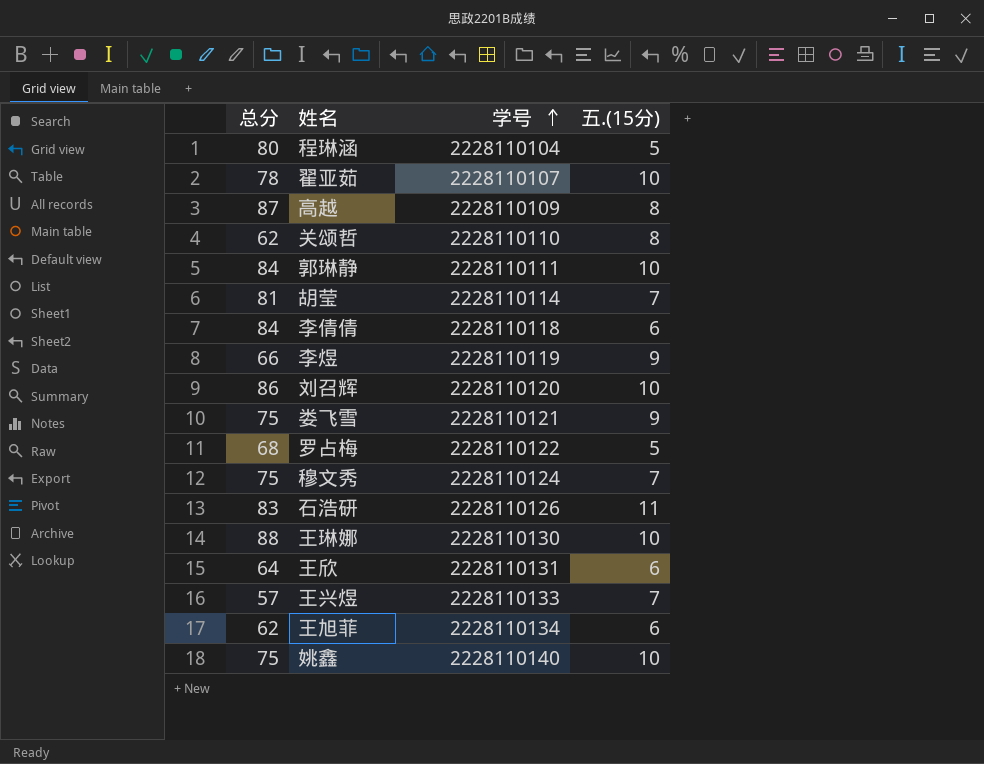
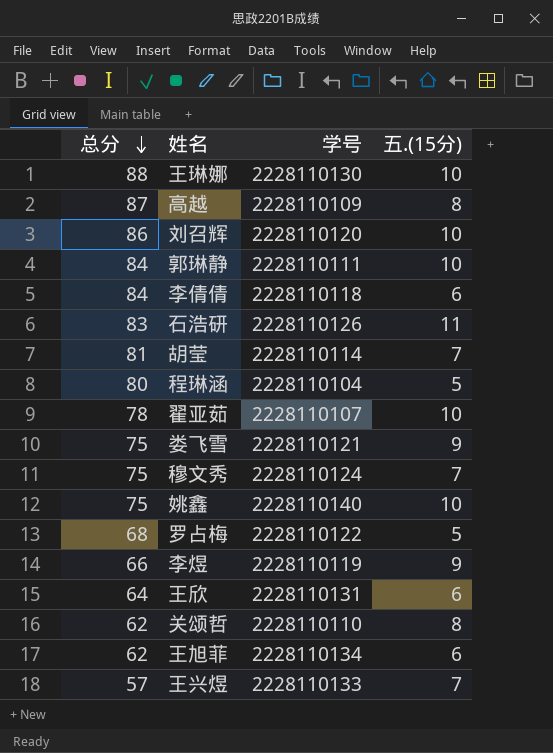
row order: 学号 ascending -> 总分 descending

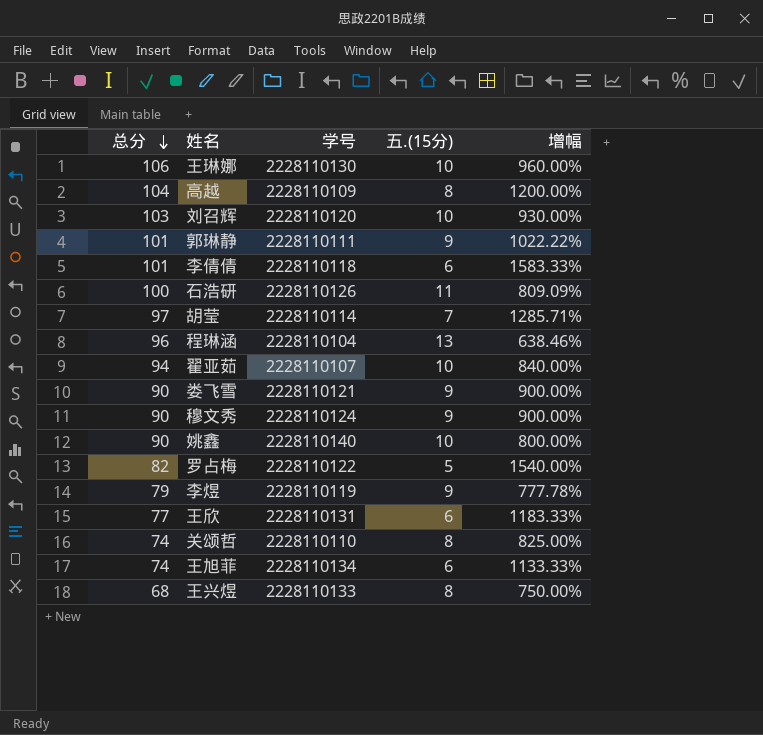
column 增幅 | formula: none -> ([总分] - [五.(15分)]) / [五.(15分)]
王琳娜 | 总分: 88 -> 106
高越 | 总分: 87 -> 104
刘召辉 | 总分: 86 -> 103
郭琳静 | 总分: 84 -> 101
郭琳静 | 五.(15分): 10 -> 9
李倩倩 | 总分: 84 -> 101
石浩研 | 总分: 83 -> 100
胡莹 | 总分: 81 -> 97
程琳涵 | 总分: 80 -> 96
程琳涵 | 五.(15分): 5 -> 13
翟亚茹 | 总分: 78 -> 94
娄飞雪 | 总分: 75 -> 90
穆文秀 | 总分: 75 -> 90
穆文秀 | 五.(15分): 7 -> 9
姚鑫 | 总分: 75 -> 90
罗占梅 | 总分: 68 -> 82
李煜 | 总分: 66 -> 79
王欣 | 总分: 64 -> 77
关颂哲 | 总分: 62 -> 74
王旭菲 | 总分: 62 -> 74
王兴煜 | 总分: 57 -> 68
王兴煜 | 五.(15分): 7 -> 8

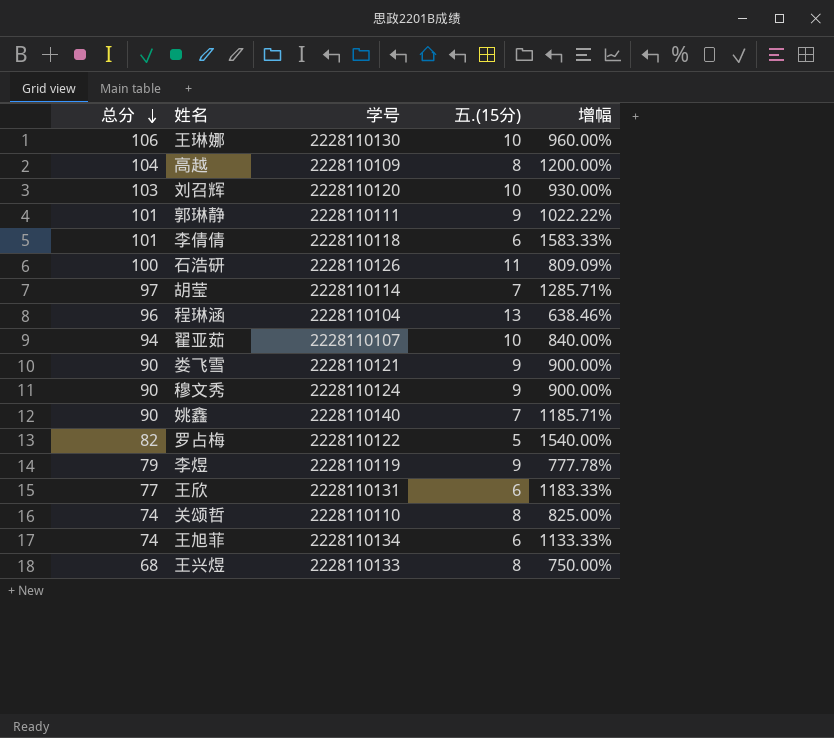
姚鑫 | 五.(15分): 10 -> 7
姚鑫 | 增幅: 800.00% -> 1185.71%

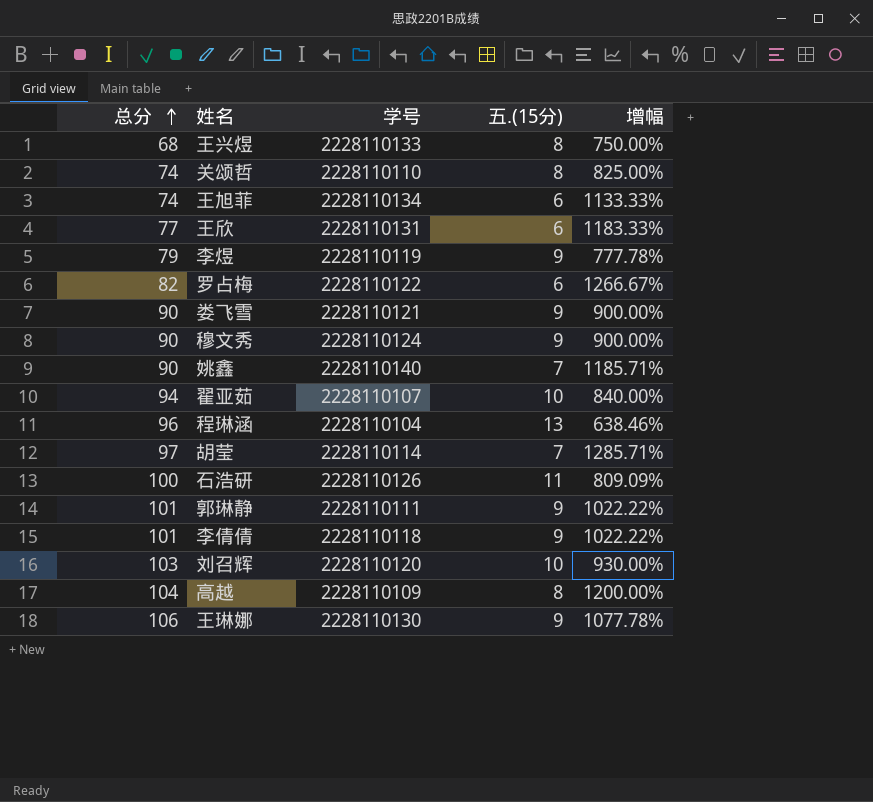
row order: 总分 descending -> 总分 ascending
罗占梅 | 五.(15分): 5 -> 6
罗占梅 | 增幅: 1540.00% -> 1266.67%
李倩倩 | 五.(15分): 6 -> 9
李倩倩 | 增幅: 1583.33% -> 1022.22%
王琳娜 | 五.(15分): 10 -> 9
王琳娜 | 增幅: 960.00% -> 1077.78%

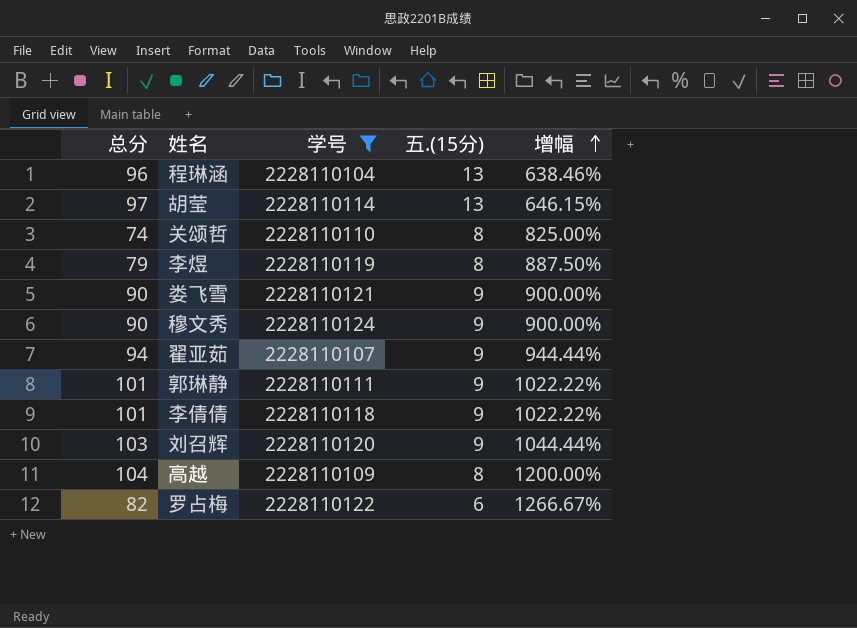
filter: none -> 学号 <= 2228110124
row order: 总分 ascending -> 增幅 ascending
胡莹 | 五.(15分): 7 -> 13
胡莹 | 增幅: 1285.71% -> 646.15%
李煜 | 五.(15分): 9 -> 8
李煜 | 增幅: 777.78% -> 887.50%
翟亚茹 | 五.(15分): 10 -> 9
翟亚茹 | 增幅: 840.00% -> 944.44%
刘召辉 | 五.(15分): 10 -> 9
刘召辉 | 增幅: 930.00% -> 1044.44%

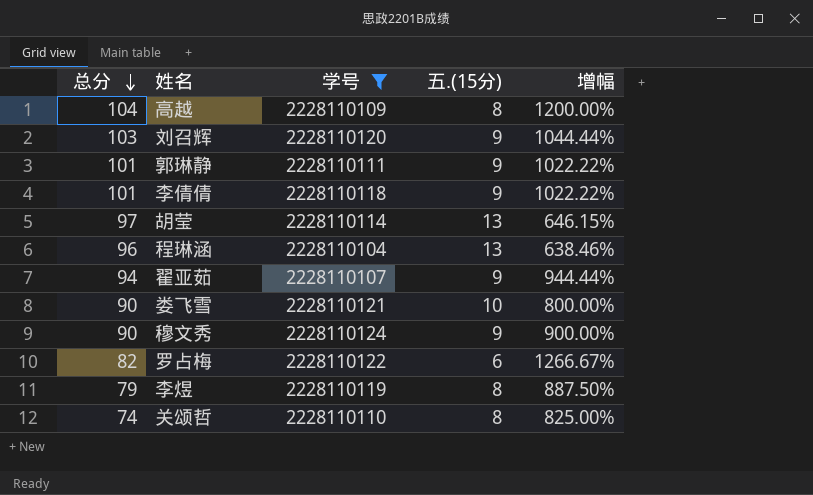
row order: 增幅 ascending -> 总分 descending
娄飞雪 | 五.(15分): 9 -> 10
娄飞雪 | 增幅: 900.00% -> 800.00%

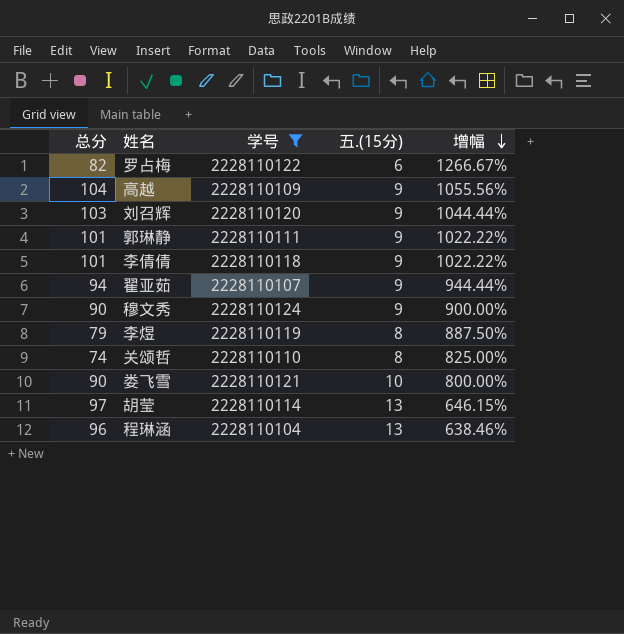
row order: 总分 descending -> 增幅 descending
高越 | 五.(15分): 8 -> 9
高越 | 增幅: 1200.00% -> 1055.56%

